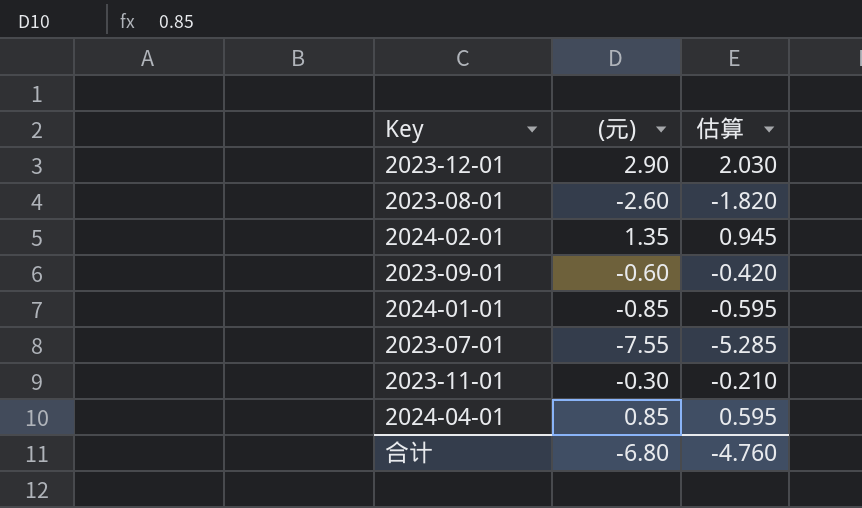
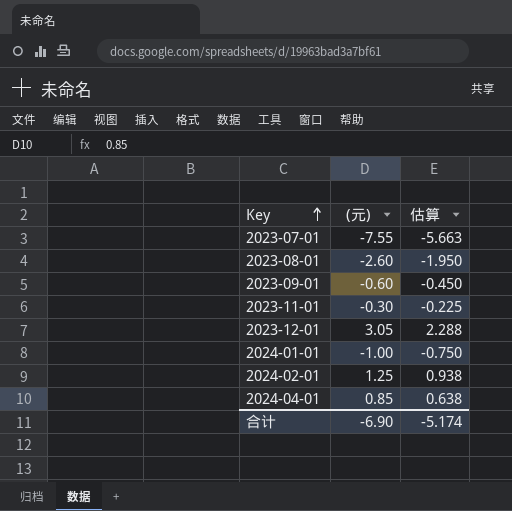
row order: none -> Key ascending
column 估算 | formula: [(元)] * 0.7 -> [(元)] * 0.75
2023-12-01 | (元): 2.90 -> 3.05
2024-01-01 | (元): -0.85 -> -1.00
2024-02-01 | (元): 1.35 -> 1.25
合计 | (元): -6.80 -> -6.90
合计 | 估算: -4.760 -> -5.174

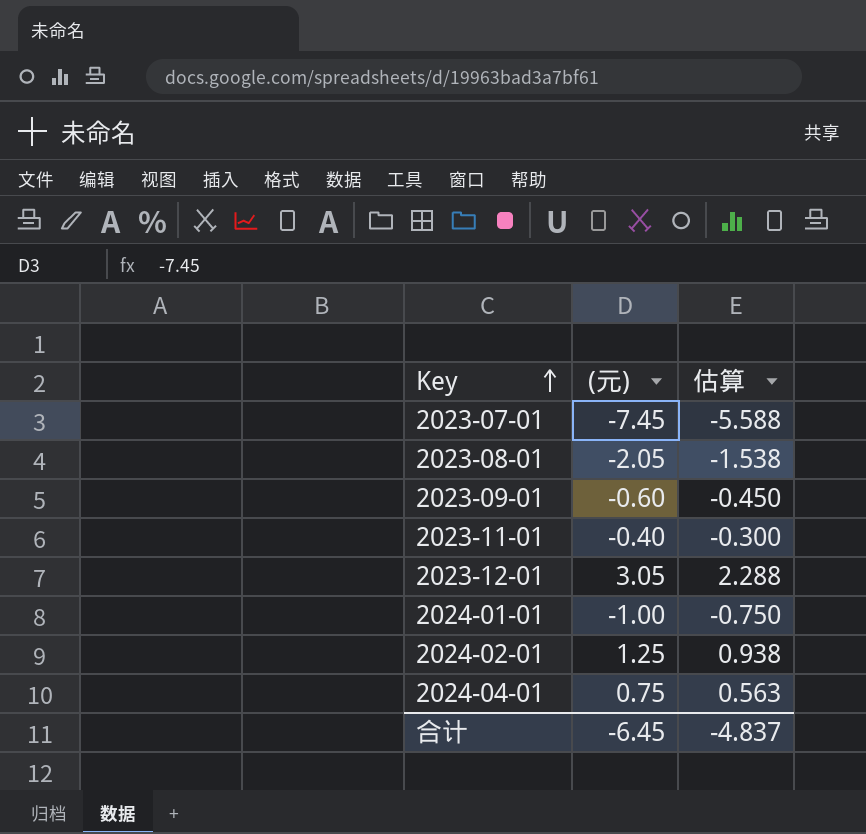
2023-07-01 | (元): -7.55 -> -7.45
2023-07-01 | 估算: -5.663 -> -5.588
2023-08-01 | (元): -2.60 -> -2.05
2023-08-01 | 估算: -1.950 -> -1.538
2023-11-01 | (元): -0.30 -> -0.40
2023-11-01 | 估算: -0.225 -> -0.300
2024-04-01 | (元): 0.85 -> 0.75
2024-04-01 | 估算: 0.638 -> 0.563
合计 | (元): -6.90 -> -6.45
合计 | 估算: -5.174 -> -4.837

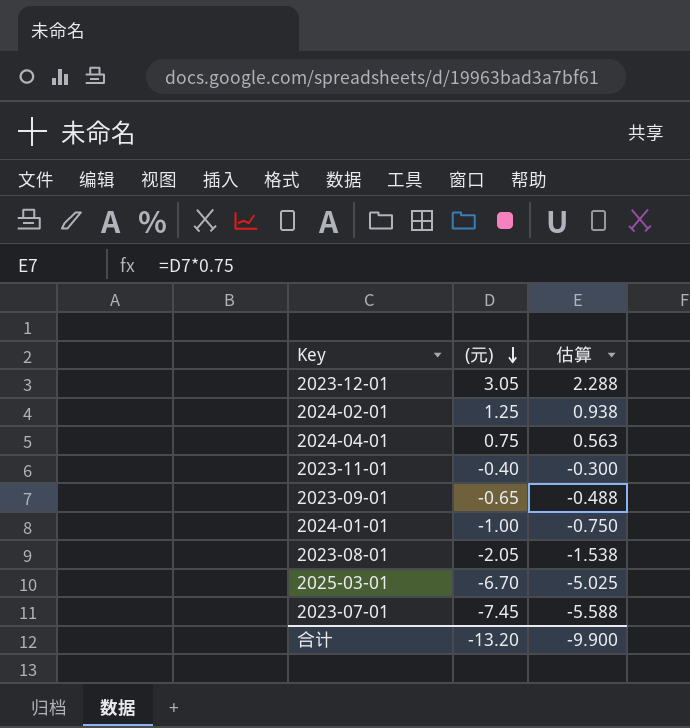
row order: Key ascending -> (元) descending
2023-09-01 | (元): -0.60 -> -0.65
2023-09-01 | 估算: -0.450 -> -0.488
row 2025-03-01: none -> -6.70 | -5.025
合计 | (元): -6.45 -> -13.20
合计 | 估算: -4.837 -> -9.900

